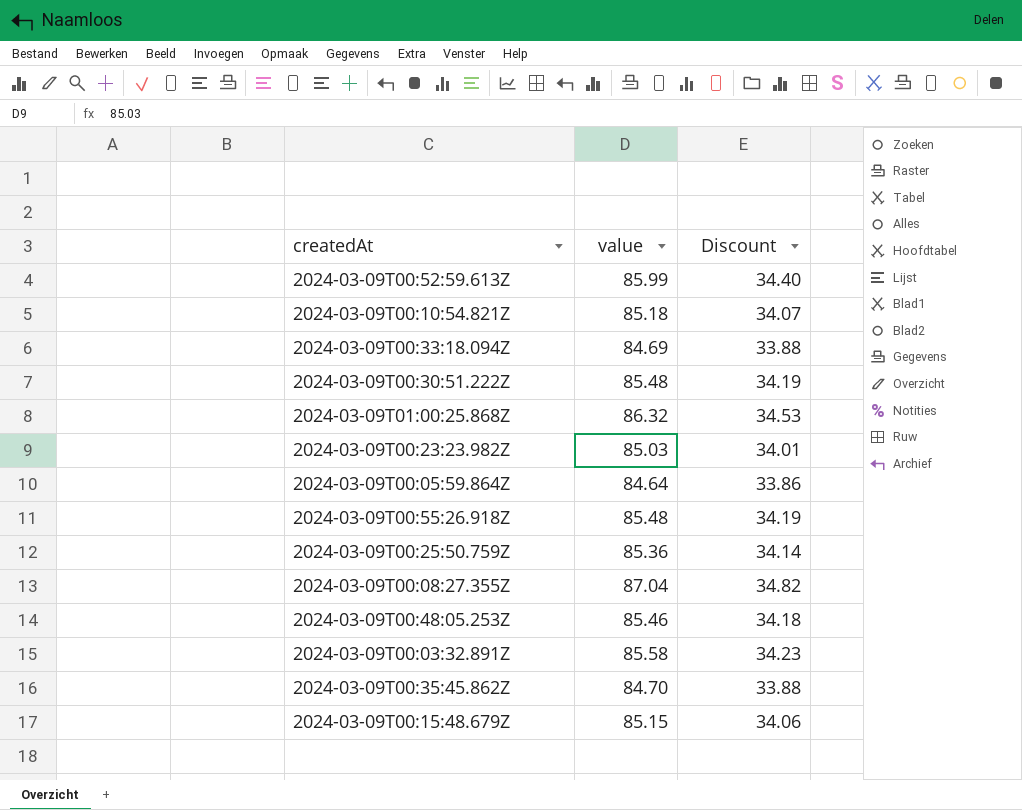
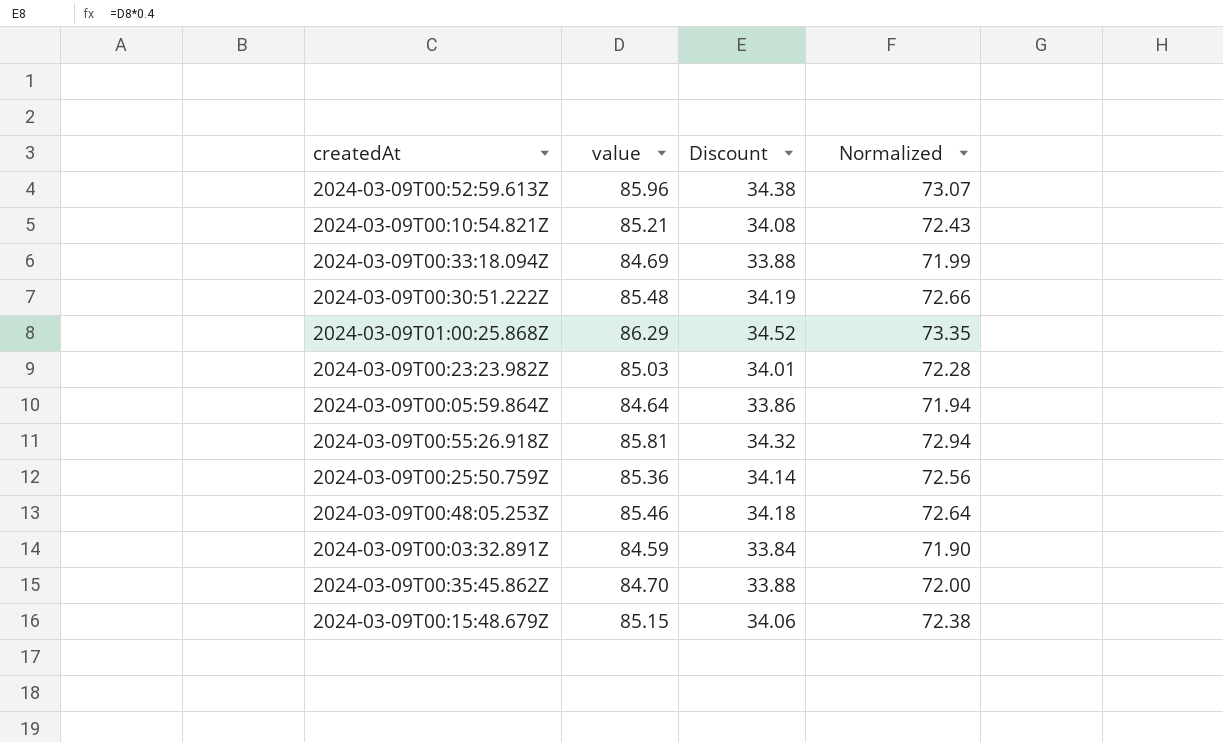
column Normalized | formula: none -> [value] * 0.85
row 2024-03-09T00:08:27.355Z: 87.04 | 34.82 -> none
2024-03-09T00:52:59.613Z | value: 85.99 -> 85.96
2024-03-09T00:52:59.613Z | Discount: 34.40 -> 34.38
2024-03-09T00:10:54.821Z | value: 85.18 -> 85.21
2024-03-09T00:10:54.821Z | Discount: 34.07 -> 34.08
2024-03-09T01:00:25.868Z | value: 86.32 -> 86.29
2024-03-09T01:00:25.868Z | Discount: 34.53 -> 34.52
2024-03-09T00:55:26.918Z | value: 85.48 -> 85.81
2024-03-09T00:55:26.918Z | Discount: 34.19 -> 34.32
2024-03-09T00:03:32.891Z | value: 85.58 -> 84.59
2024-03-09T00:03:32.891Z | Discount: 34.23 -> 33.84

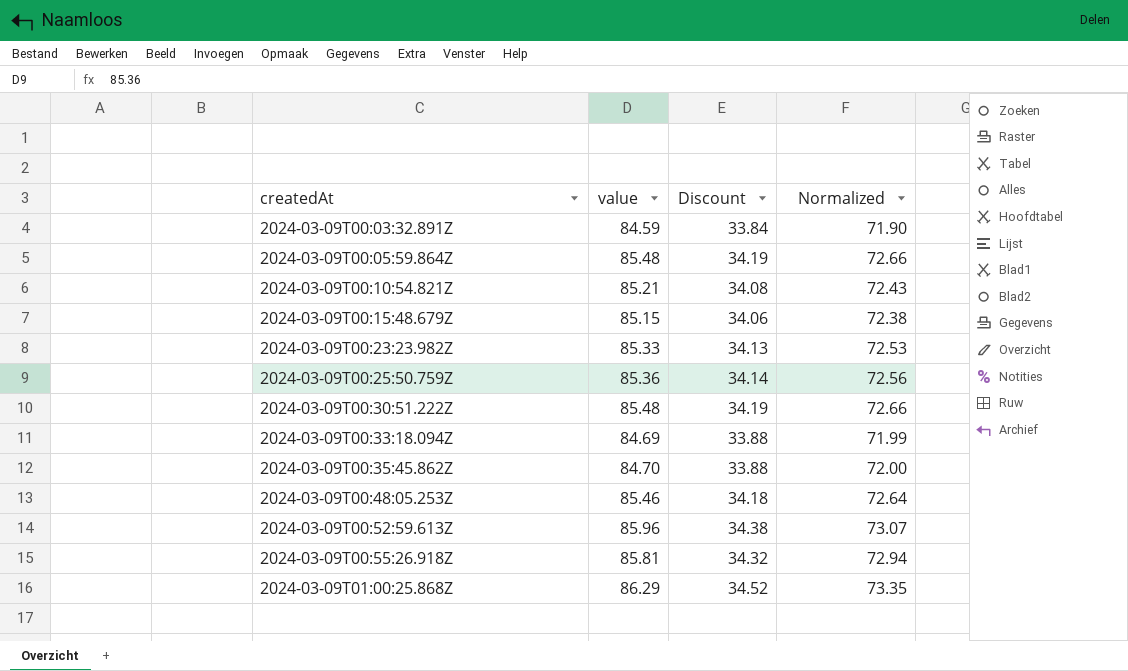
row order: none -> createdAt ascending
2024-03-09T00:05:59.864Z | value: 84.64 -> 85.48
2024-03-09T00:05:59.864Z | Discount: 33.86 -> 34.19
2024-03-09T00:05:59.864Z | Normalized: 71.94 -> 72.66
2024-03-09T00:23:23.982Z | value: 85.03 -> 85.33
2024-03-09T00:23:23.982Z | Discount: 34.01 -> 34.13
2024-03-09T00:23:23.982Z | Normalized: 72.28 -> 72.53

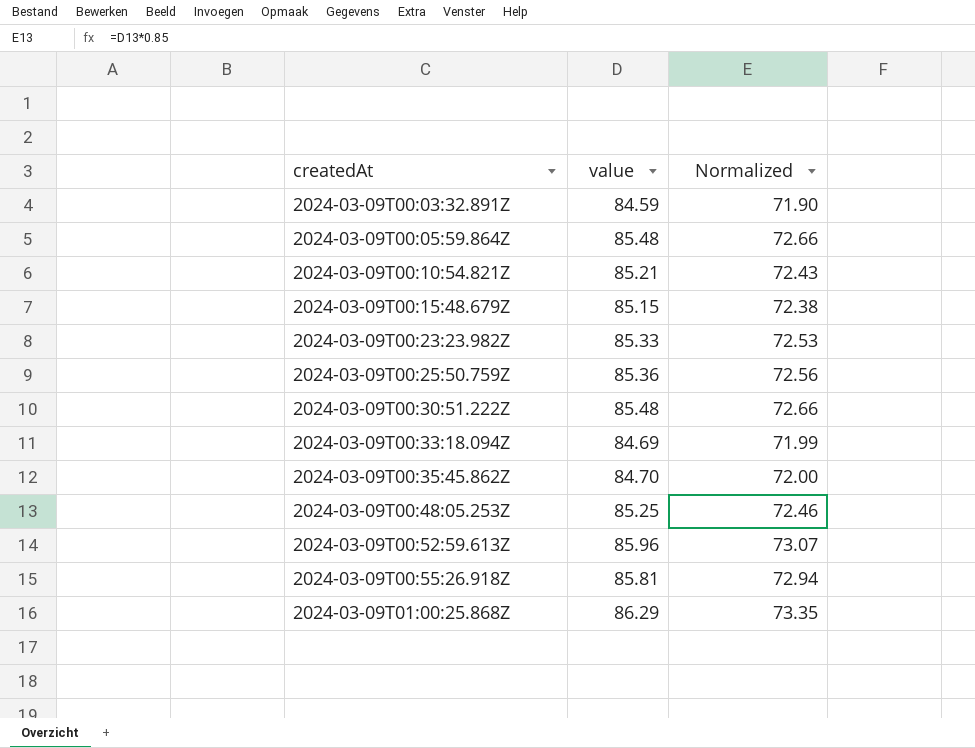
column Discount | formula: [value] * 0.4 -> none
2024-03-09T00:48:05.253Z | value: 85.46 -> 85.25
2024-03-09T00:48:05.253Z | Normalized: 72.64 -> 72.46

